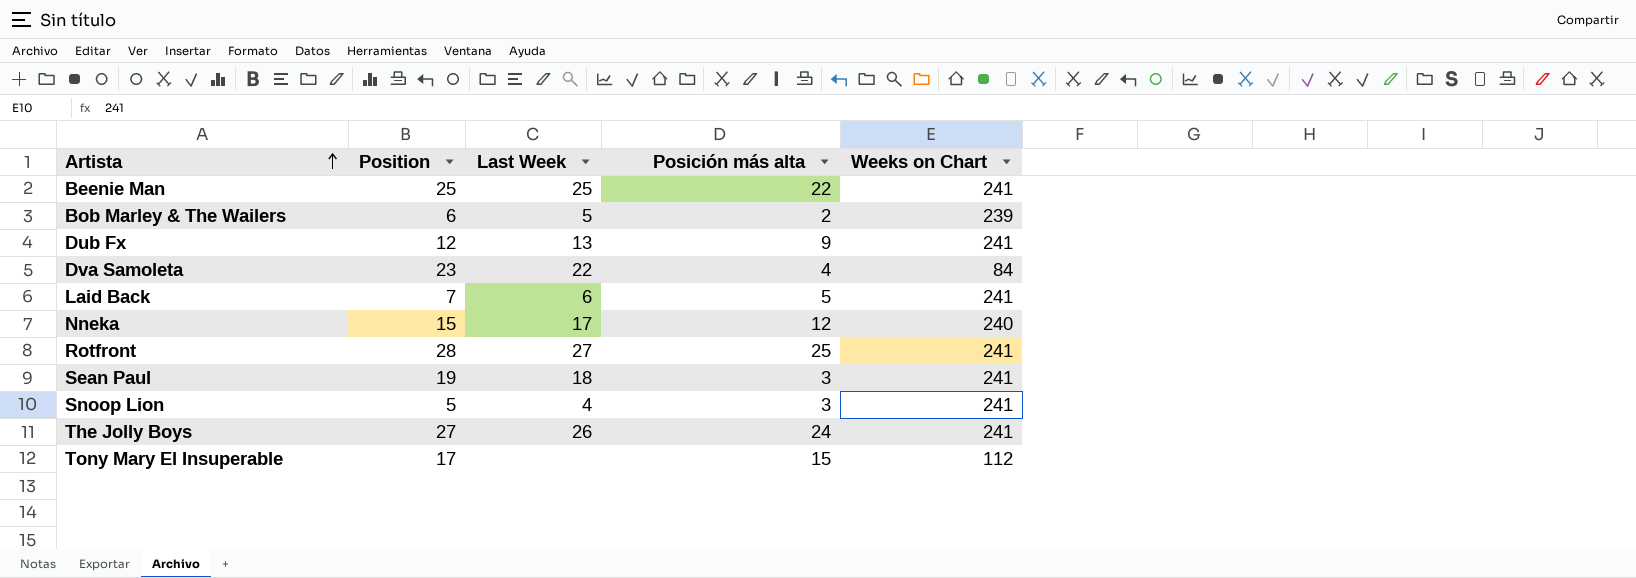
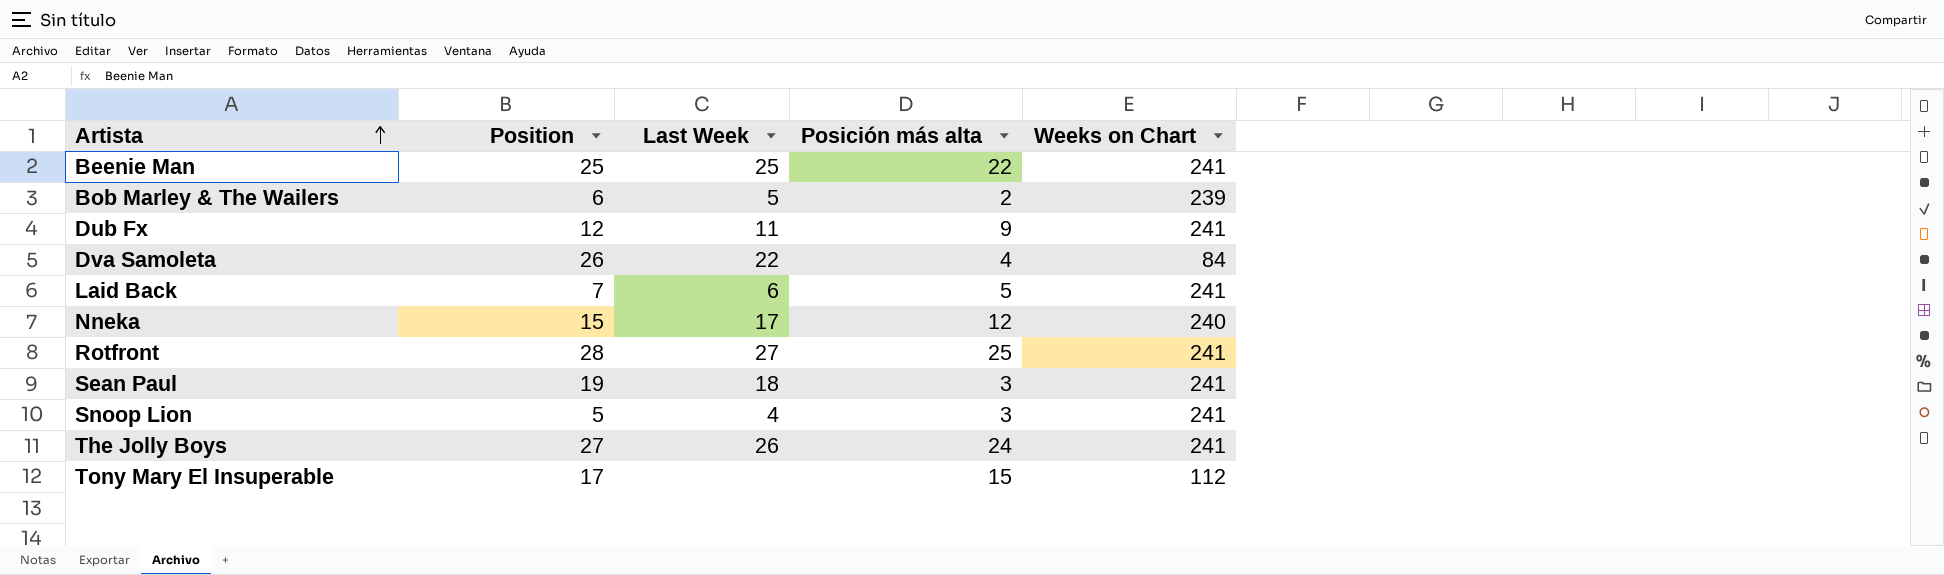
Dub Fx | Last Week: 13 -> 11
Dva Samoleta | Position: 23 -> 26

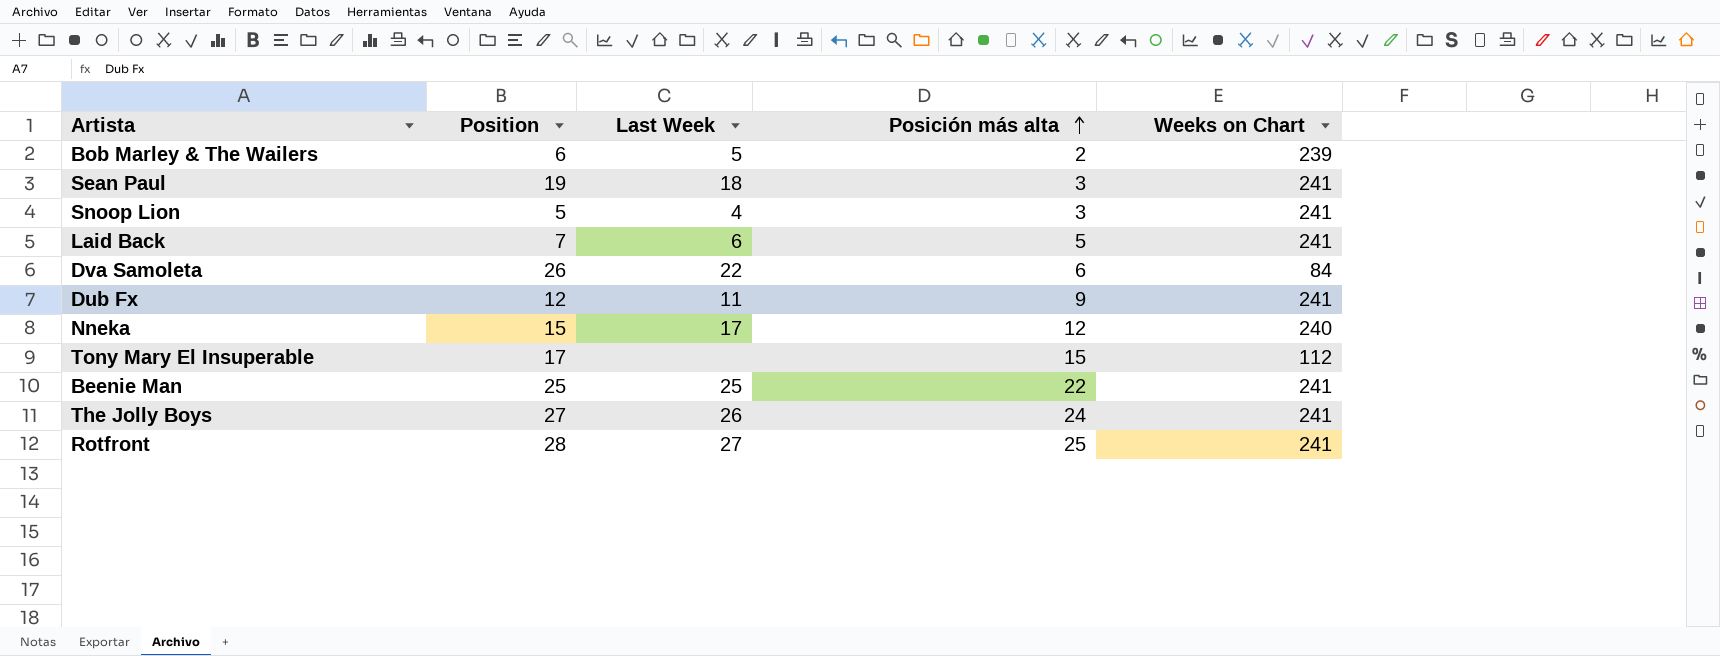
row order: Artista ascending -> Posición más alta ascending
Dva Samoleta | Posición más alta: 4 -> 6

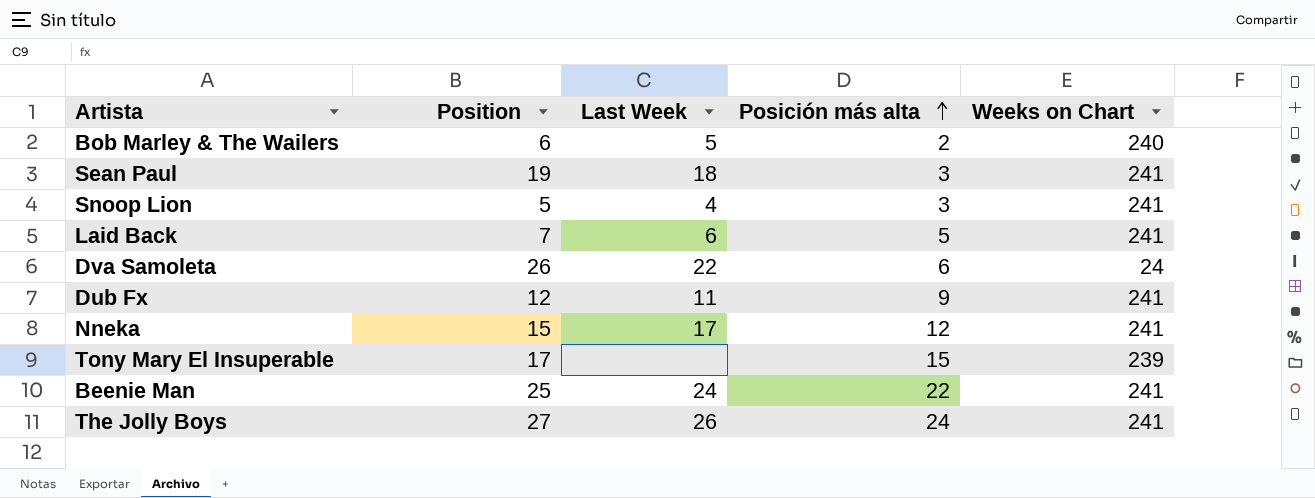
row Rotfront: 28 | 27 | 25 | 241 -> none
Bob Marley & The Wailers | Weeks on Chart: 239 -> 240
Dva Samoleta | Weeks on Chart: 84 -> 24
Nneka | Weeks on Chart: 240 -> 241
Tony Mary El Insuperable | Weeks on Chart: 112 -> 239
Beenie Man | Last Week: 25 -> 24

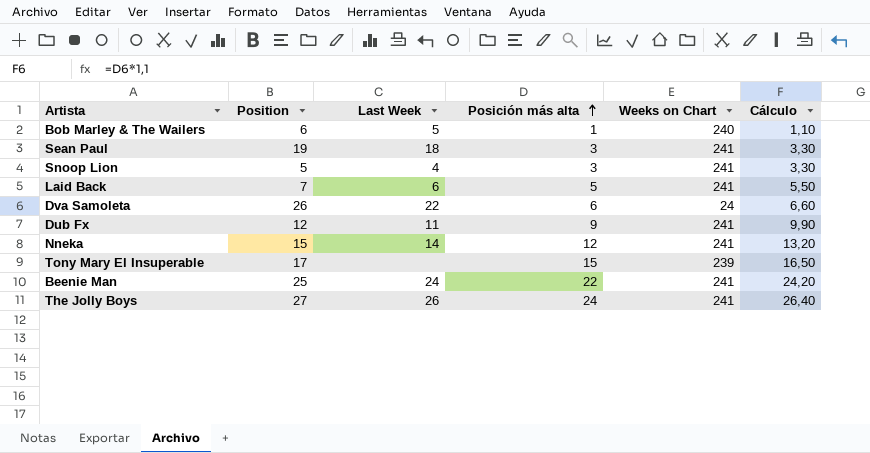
column Cálculo | formula: none -> [Posición más alta] * 1,1
Bob Marley & The Wailers | Posición más alta: 2 -> 1
Nneka | Last Week: 17 -> 14

